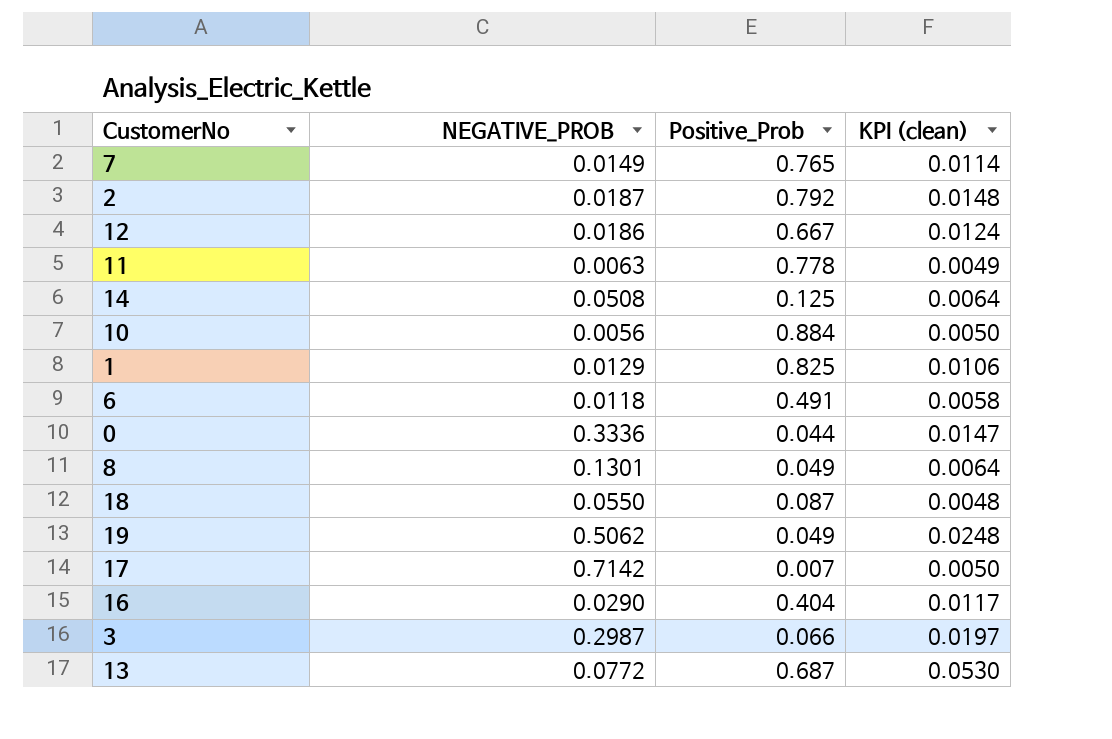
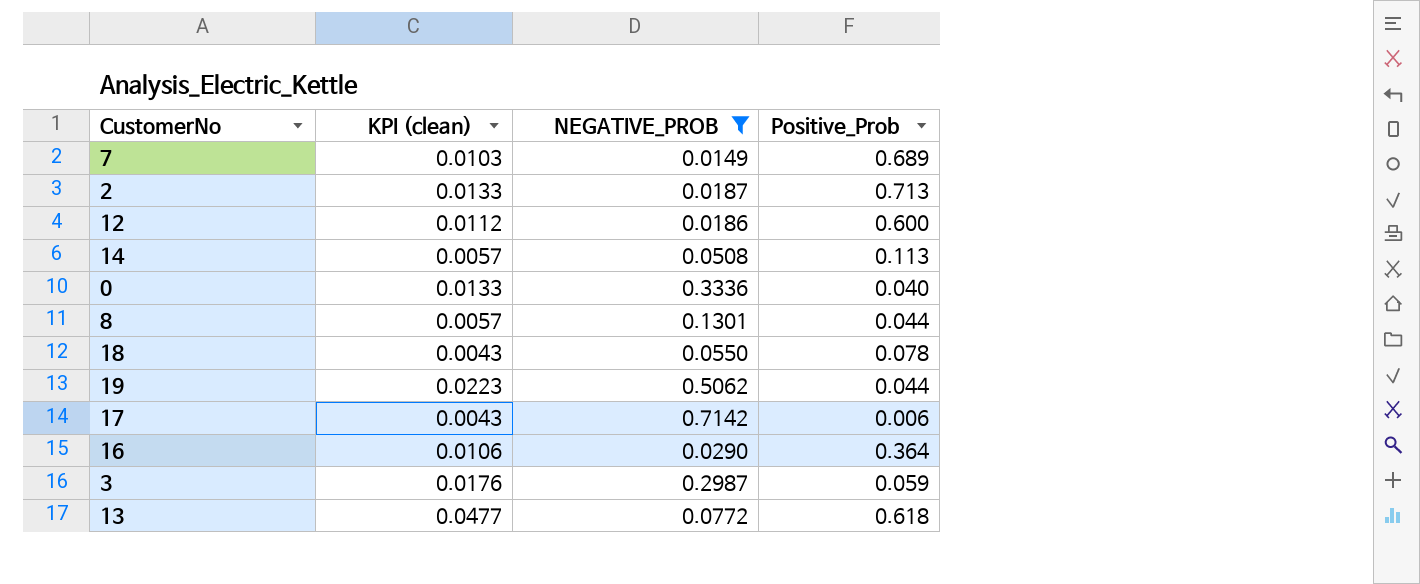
filter: none -> NEGATIVE_PROB >= 0.0149
column KPI (clean) | position: 4 -> 2
7 | KPI (clean): 0.0114 -> 0.0103
7 | Positive_Prob: 0.765 -> 0.689
2 | KPI (clean): 0.0148 -> 0.0133
2 | Positive_Prob: 0.792 -> 0.713
12 | KPI (clean): 0.0124 -> 0.0112
12 | Positive_Prob: 0.667 -> 0.600
14 | KPI (clean): 0.0064 -> 0.0057
14 | Positive_Prob: 0.125 -> 0.113
0 | KPI (clean): 0.0147 -> 0.0133
0 | Positive_Prob: 0.044 -> 0.040
8 | KPI (clean): 0.0064 -> 0.0057
8 | Positive_Prob: 0.049 -> 0.044
18 | KPI (clean): 0.0048 -> 0.0043
18 | Positive_Prob: 0.087 -> 0.078
19 | KPI (clean): 0.0248 -> 0.0223
19 | Positive_Prob: 0.049 -> 0.044
17 | KPI (clean): 0.0050 -> 0.0043
17 | Positive_Prob: 0.007 -> 0.006
16 | KPI (clean): 0.0117 -> 0.0106
16 | Positive_Prob: 0.404 -> 0.364
3 | KPI (clean): 0.0197 -> 0.0176
3 | Positive_Prob: 0.066 -> 0.059
13 | KPI (clean): 0.0530 -> 0.0477
13 | Positive_Prob: 0.687 -> 0.618

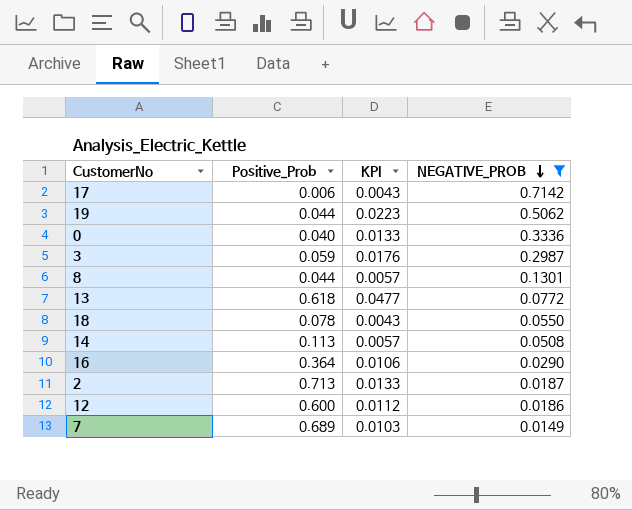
row order: none -> NEGATIVE_PROB descending
column Positive_Prob | position: 4 -> 2
column name: KPI (clean) -> KPI

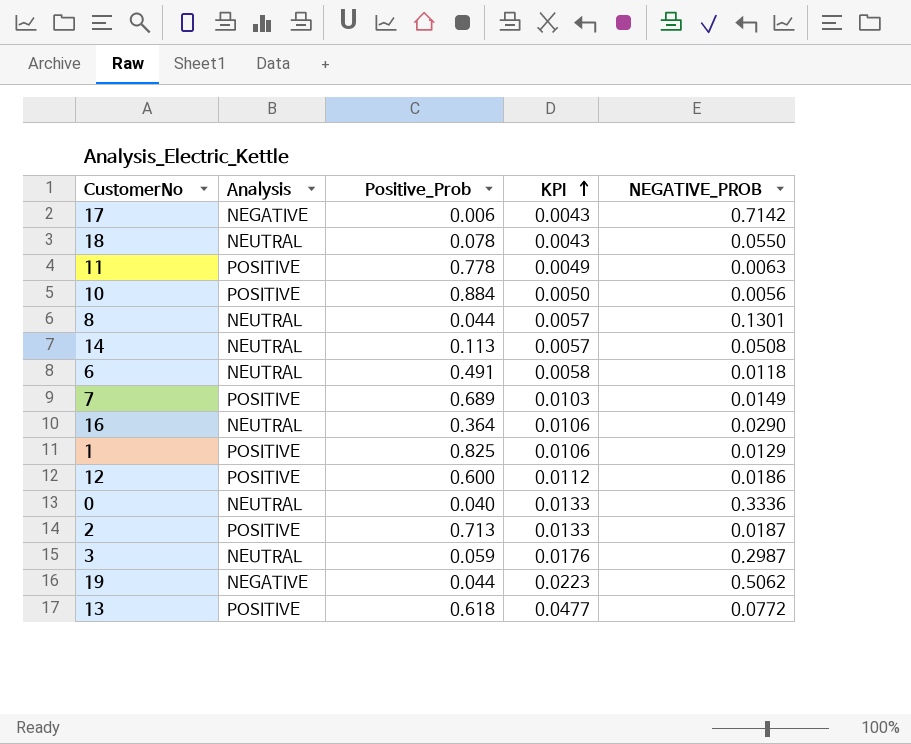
filter: NEGATIVE_PROB >= 0.0149 -> none
row order: NEGATIVE_PROB descending -> KPI ascending
column Analysis | position: none -> 2

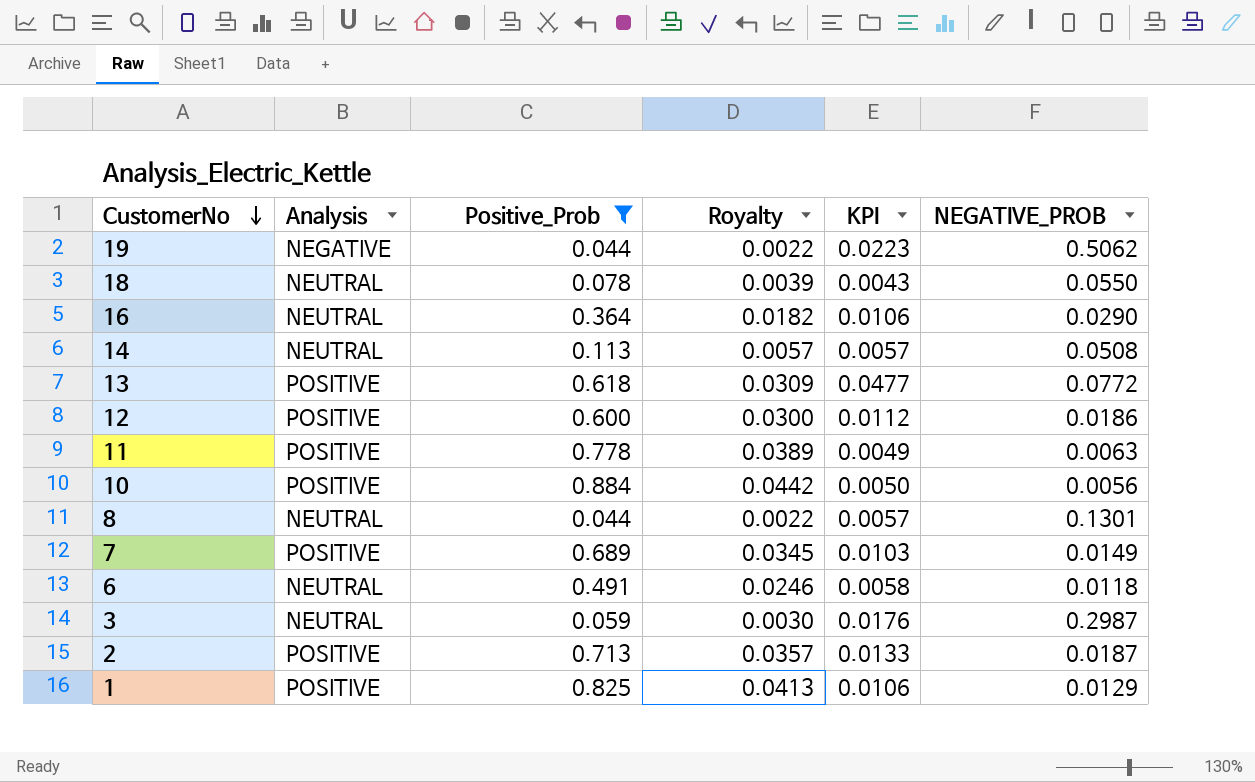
filter: none -> Positive_Prob >= 0.044
row order: KPI ascending -> CustomerNo descending
column Royalty | formula: none -> [Positive_Prob] * 0.05

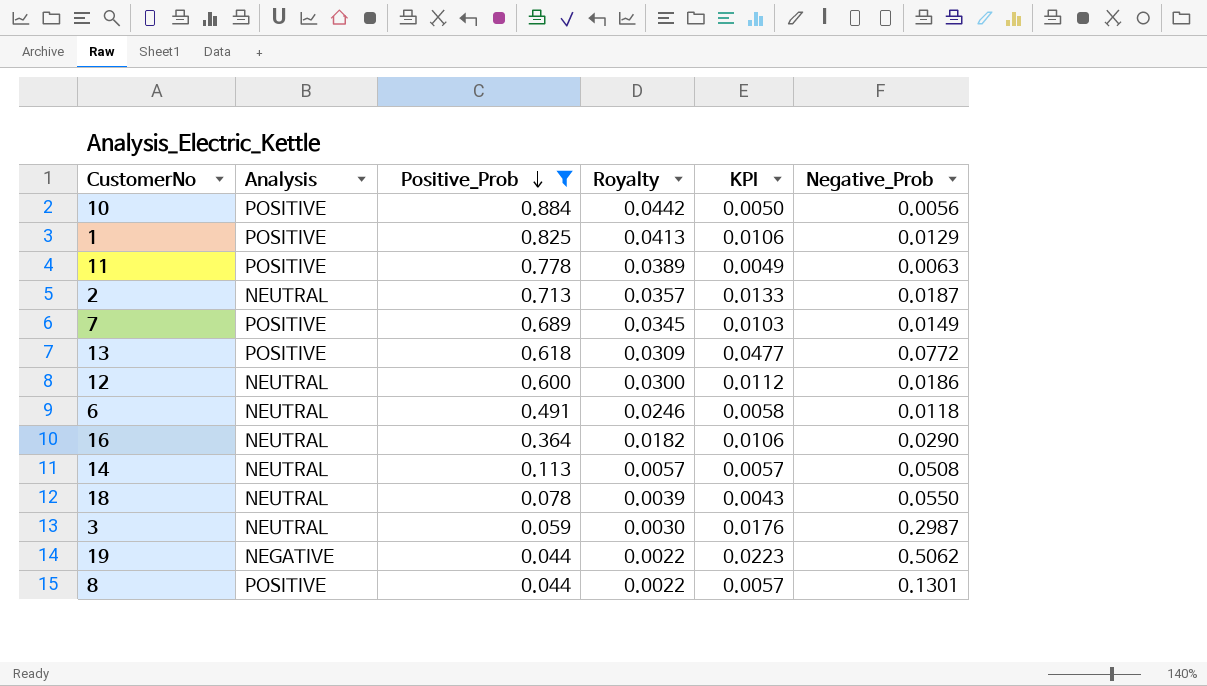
row order: CustomerNo descending -> Positive_Prob descending
column name: NEGATIVE_PROB -> Negative_Prob
2 | Analysis: POSITIVE -> NEUTRAL
12 | Analysis: POSITIVE -> NEUTRAL
8 | Analysis: NEUTRAL -> POSITIVE

